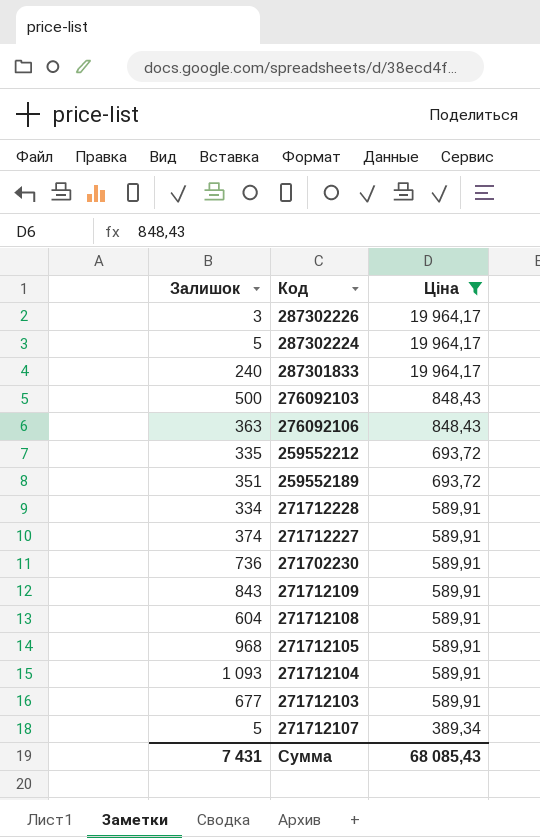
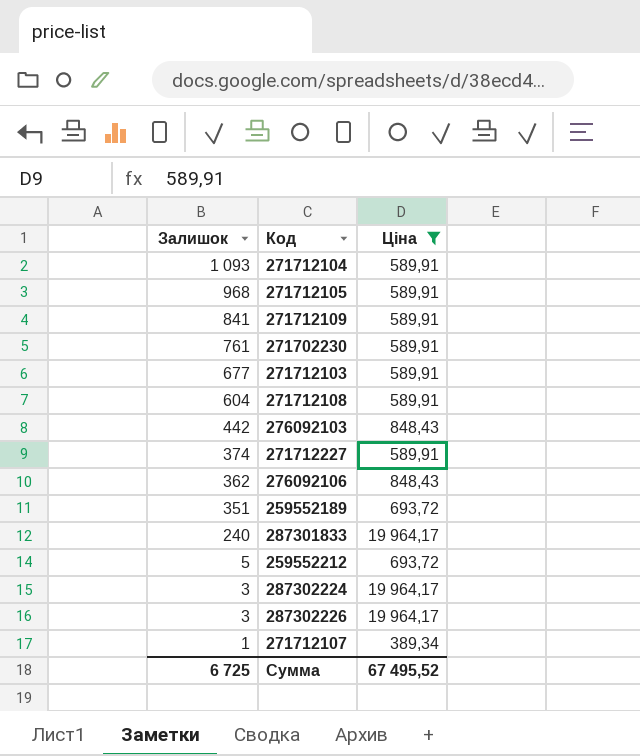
row order: Ціна descending -> Залишок descending
row 271712228: 334 | 589,91 -> none
271712109 | Залишок: 843 -> 841
271702230 | Залишок: 736 -> 761
276092103 | Залишок: 500 -> 442
276092106 | Залишок: 363 -> 362
259552212 | Залишок: 335 -> 5
287302224 | Залишок: 5 -> 3
271712107 | Залишок: 5 -> 1
Сумма | Залишок: 7 431 -> 6 725
Сумма | Ціна: 68 085,43 -> 67 495,52

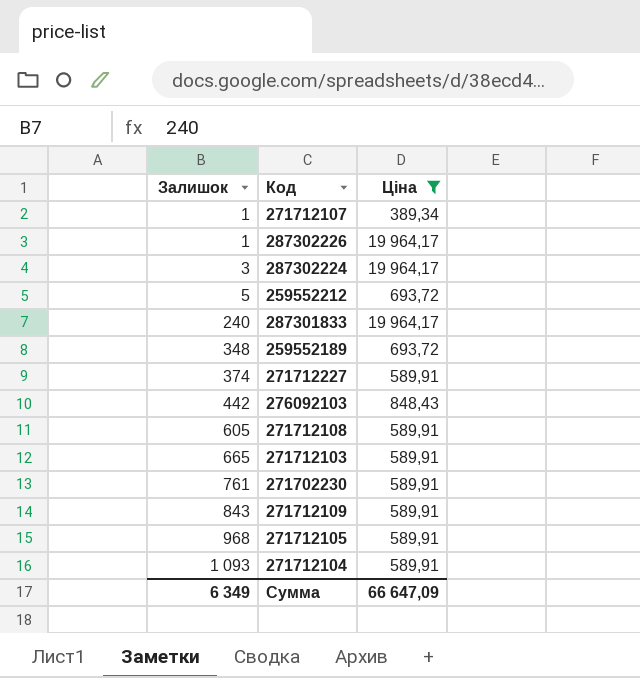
row order: Залишок descending -> Залишок ascending
row 276092106: 362 | 848,43 -> none
287302226 | Залишок: 3 -> 1
259552189 | Залишок: 351 -> 348
271712108 | Залишок: 604 -> 605
271712103 | Залишок: 677 -> 665
271712109 | Залишок: 841 -> 843
Сумма | Залишок: 6 725 -> 6 349
Сумма | Ціна: 67 495,52 -> 66 647,09

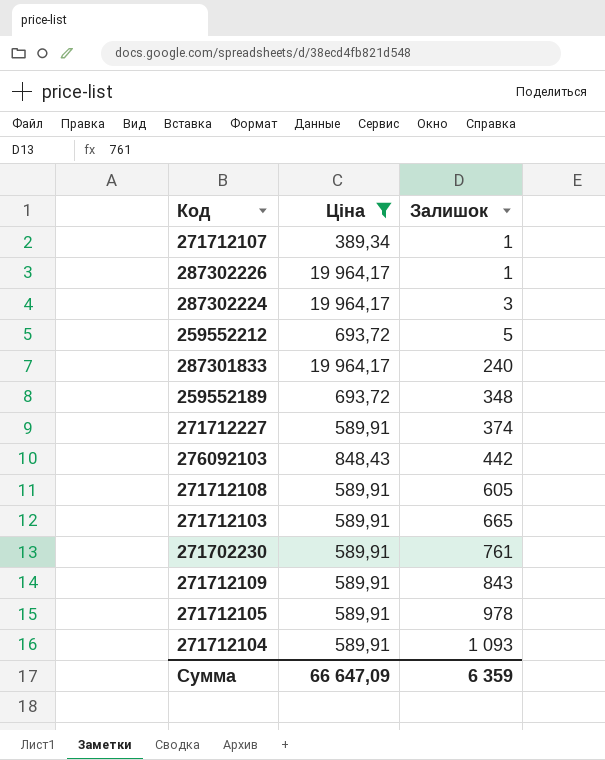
column Залишок | position: 1 -> 3
271712105 | Залишок: 968 -> 978
Сумма | Залишок: 6 349 -> 6 359

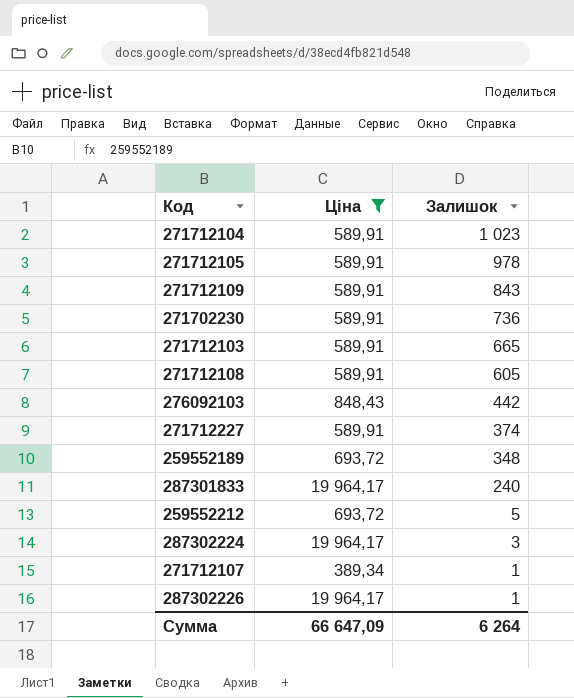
row order: Залишок ascending -> Залишок descending
271712104 | Залишок: 1 093 -> 1 023
271702230 | Залишок: 761 -> 736
Сумма | Залишок: 6 359 -> 6 264

